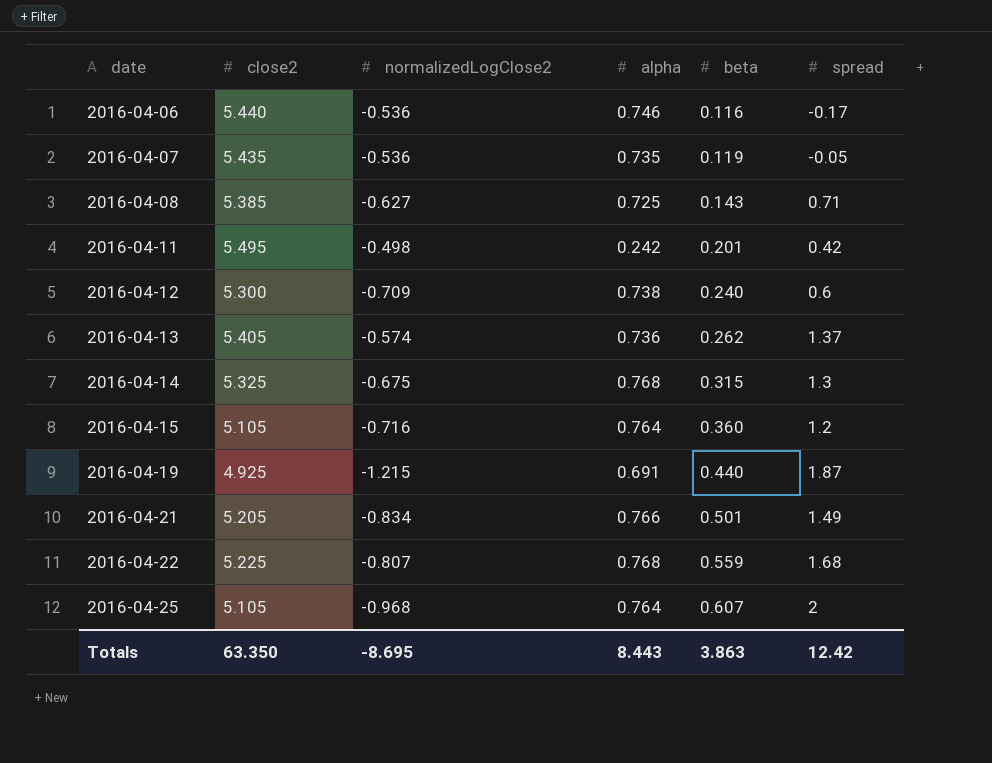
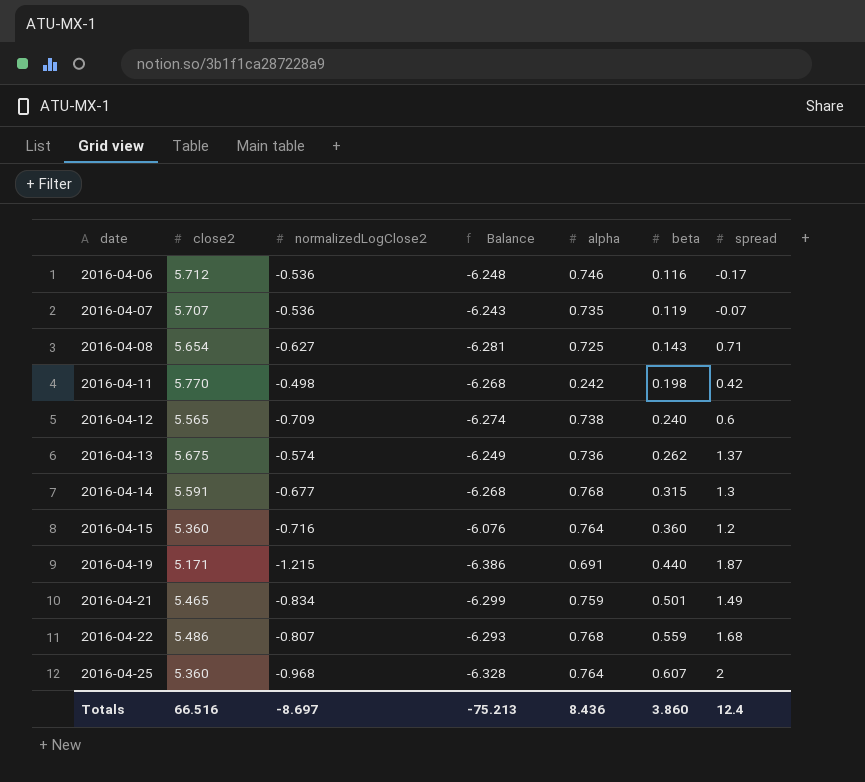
column Balance | formula: none -> [normalizedLogClose2] - [close2]
2016-04-06 | close2: 5.440 -> 5.712
2016-04-07 | close2: 5.435 -> 5.707
2016-04-07 | spread: -0.05 -> -0.07
2016-04-08 | close2: 5.385 -> 5.654
2016-04-11 | close2: 5.495 -> 5.770
2016-04-11 | beta: 0.201 -> 0.198
2016-04-12 | close2: 5.300 -> 5.565
2016-04-13 | close2: 5.405 -> 5.675
2016-04-14 | close2: 5.325 -> 5.591
2016-04-14 | normalizedLogClose2: -0.675 -> -0.677
2016-04-15 | close2: 5.105 -> 5.360
2016-04-19 | close2: 4.925 -> 5.171
2016-04-21 | close2: 5.205 -> 5.465
2016-04-21 | alpha: 0.766 -> 0.759
2016-04-22 | close2: 5.225 -> 5.486
2016-04-25 | close2: 5.105 -> 5.360
Totals | close2: 63.350 -> 66.516
Totals | normalizedLogClose2: -8.695 -> -8.697
Totals | alpha: 8.443 -> 8.436
Totals | beta: 3.863 -> 3.860
Totals | spread: 12.42 -> 12.4

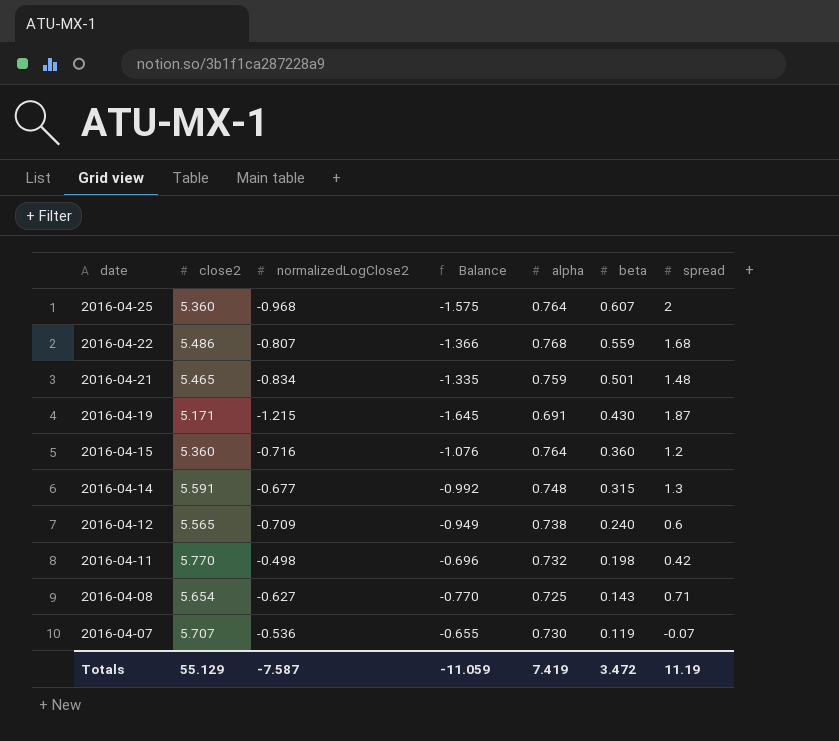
row order: date ascending -> date descending
column Balance | formula: [normalizedLogClose2] - [close2] -> [normalizedLogClose2] - [beta]
row 2016-04-06: 5.712 | -0.536 | -6.248 | 0.746 | 0.116 | -0.17 -> none
row 2016-04-13: 5.675 | -0.574 | -6.249 | 0.736 | 0.262 | 1.37 -> none
2016-04-21 | spread: 1.49 -> 1.48
2016-04-19 | beta: 0.440 -> 0.430
2016-04-14 | alpha: 0.768 -> 0.748
2016-04-11 | alpha: 0.242 -> 0.732
2016-04-07 | alpha: 0.735 -> 0.730
Totals | close2: 66.516 -> 55.129
Totals | normalizedLogClose2: -8.697 -> -7.587
Totals | Balance: -75.213 -> -11.059
Totals | alpha: 8.436 -> 7.419
Totals | beta: 3.860 -> 3.472
Totals | spread: 12.4 -> 11.19

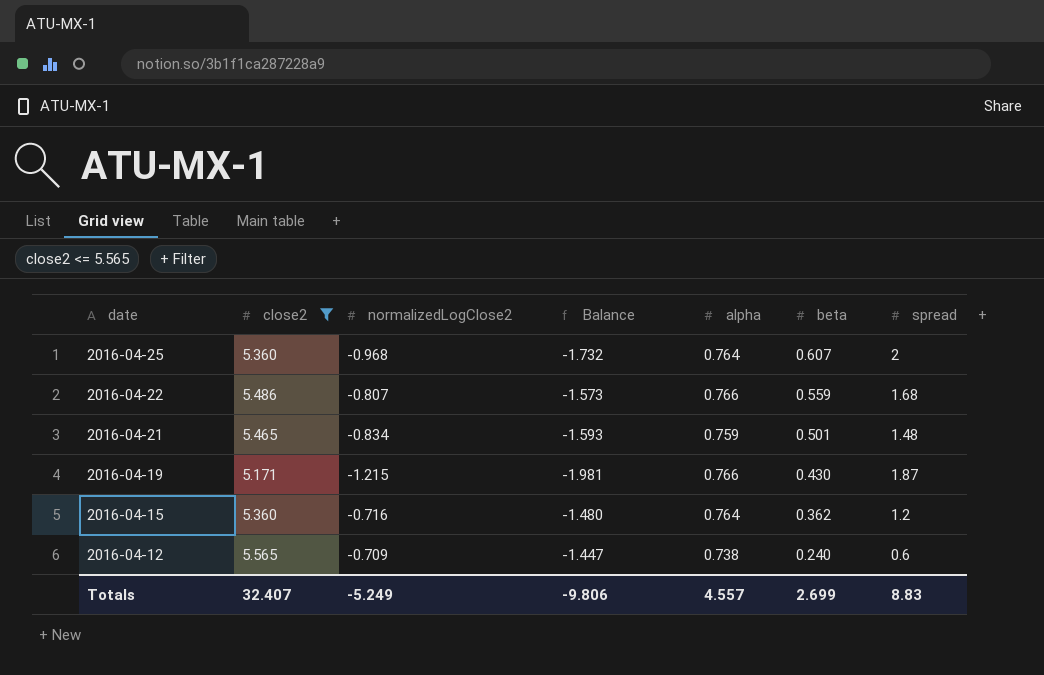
filter: none -> close2 <= 5.565
column Balance | formula: [normalizedLogClose2] - [beta] -> [normalizedLogClose2] - [alpha]
2016-04-22 | alpha: 0.768 -> 0.766
2016-04-19 | alpha: 0.691 -> 0.766
2016-04-15 | beta: 0.360 -> 0.362
Totals | close2: 55.129 -> 32.407
Totals | normalizedLogClose2: -7.587 -> -5.249
Totals | Balance: -11.059 -> -9.806
Totals | alpha: 7.419 -> 4.557
Totals | beta: 3.472 -> 2.699
Totals | spread: 11.19 -> 8.83

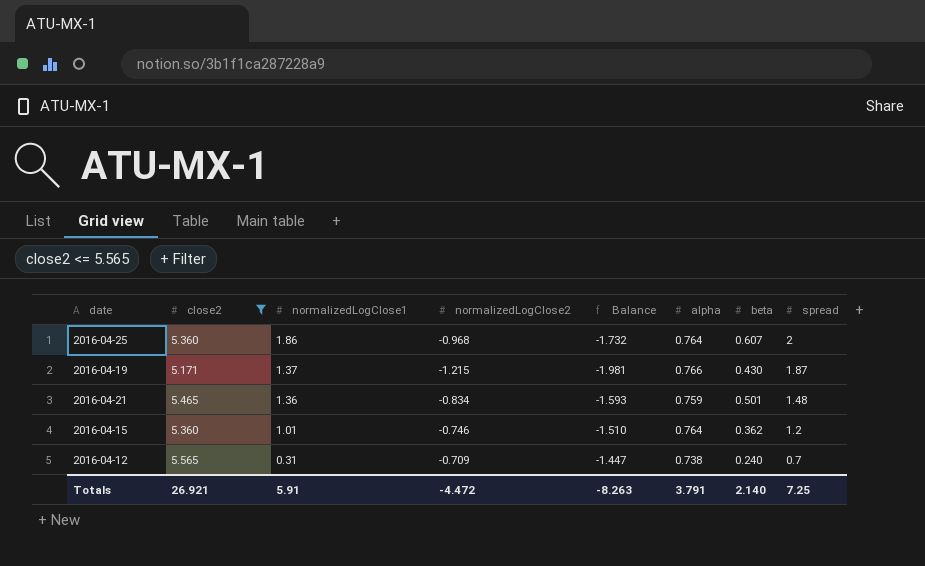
row order: date descending -> normalizedLogClose1 descending
column normalizedLogClose1 | position: none -> 3
row 2016-04-22: 5.486 | -0.807 | -1.573 | 0.766 | 0.559 | 1.68 -> none
2016-04-15 | normalizedLogClose2: -0.716 -> -0.746
2016-04-15 | Balance: -1.480 -> -1.510
2016-04-12 | spread: 0.6 -> 0.7
Totals | close2: 32.407 -> 26.921
Totals | normalizedLogClose2: -5.249 -> -4.472
Totals | Balance: -9.806 -> -8.263
Totals | alpha: 4.557 -> 3.791
Totals | beta: 2.699 -> 2.140
Totals | spread: 8.83 -> 7.25

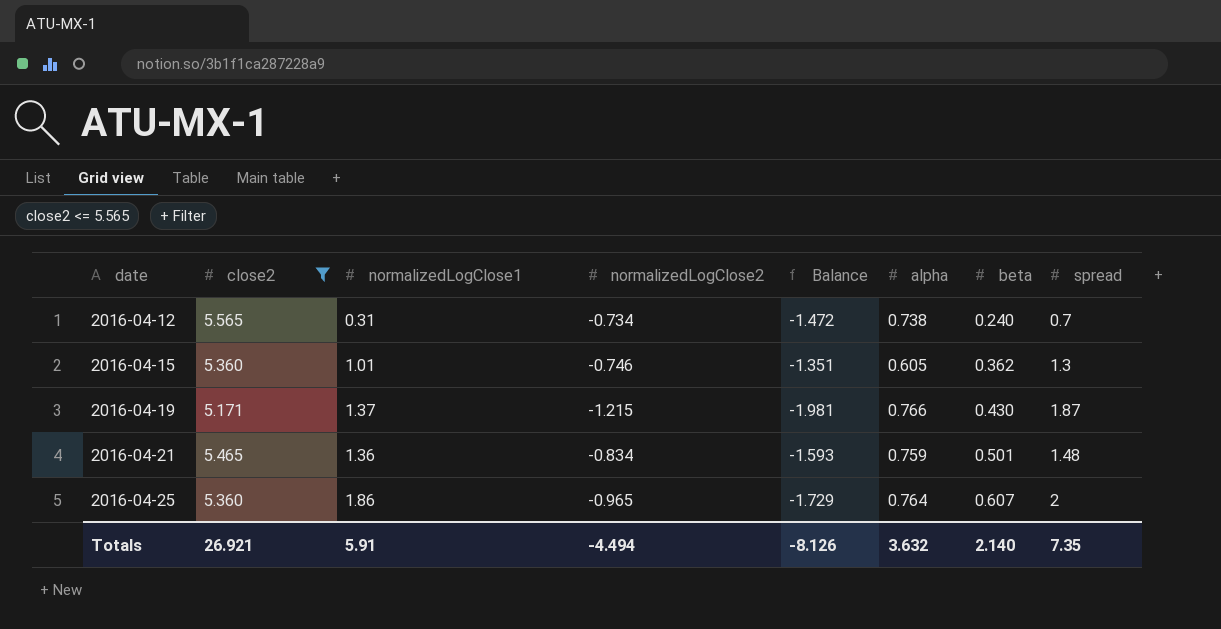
row order: normalizedLogClose1 descending -> date ascending
2016-04-12 | normalizedLogClose2: -0.709 -> -0.734
2016-04-12 | Balance: -1.447 -> -1.472
2016-04-15 | Balance: -1.510 -> -1.351
2016-04-15 | alpha: 0.764 -> 0.605
2016-04-15 | spread: 1.2 -> 1.3
2016-04-25 | normalizedLogClose2: -0.968 -> -0.965
2016-04-25 | Balance: -1.732 -> -1.729
Totals | normalizedLogClose2: -4.472 -> -4.494
Totals | Balance: -8.263 -> -8.126
Totals | alpha: 3.791 -> 3.632
Totals | spread: 7.25 -> 7.35

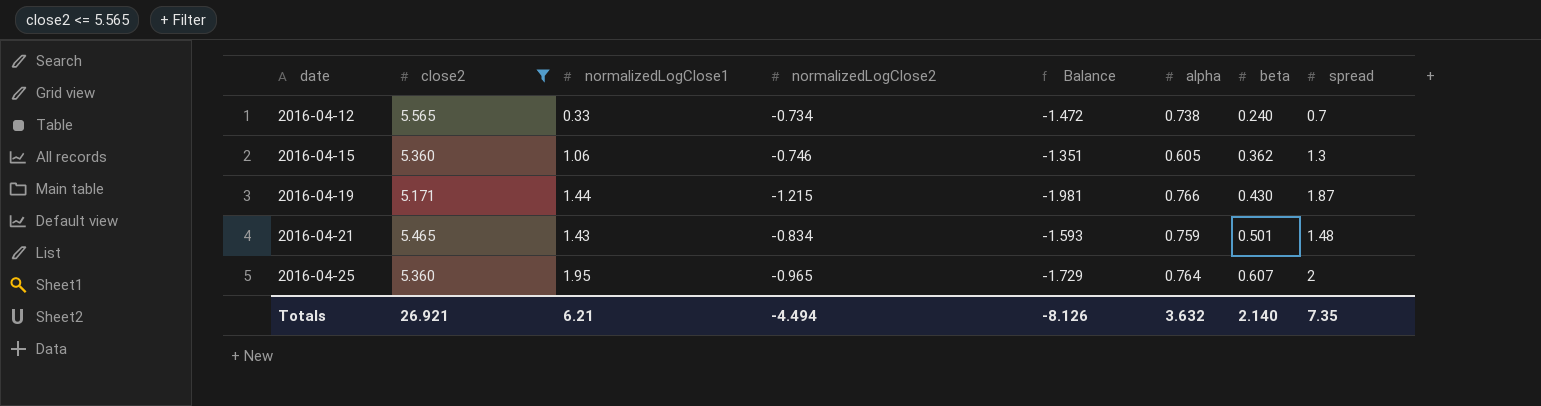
2016-04-12 | normalizedLogClose1: 0.31 -> 0.33
2016-04-15 | normalizedLogClose1: 1.01 -> 1.06
2016-04-19 | normalizedLogClose1: 1.37 -> 1.44
2016-04-21 | normalizedLogClose1: 1.36 -> 1.43
2016-04-25 | normalizedLogClose1: 1.86 -> 1.95
Totals | normalizedLogClose1: 5.91 -> 6.21

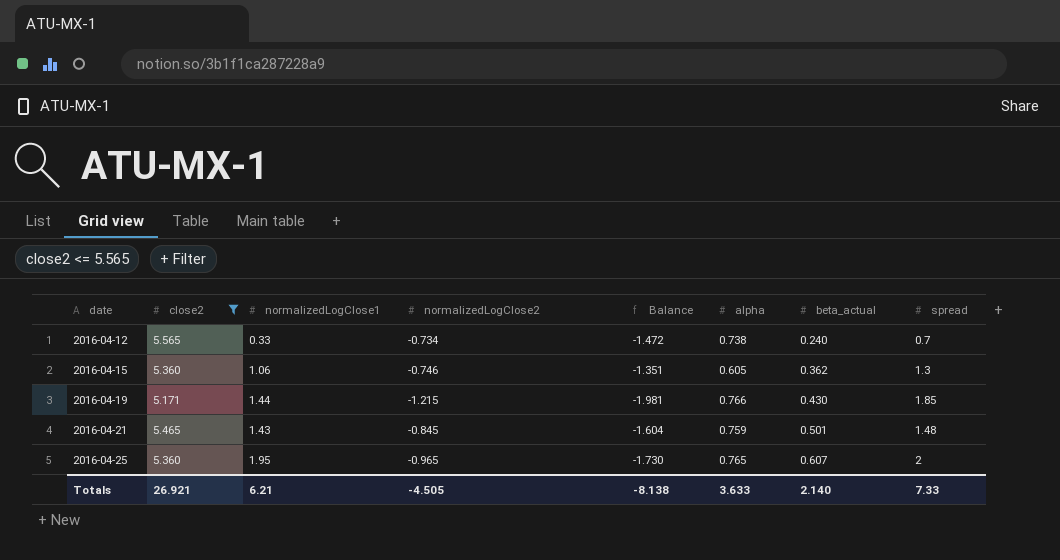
column name: beta -> beta_actual
2016-04-19 | spread: 1.87 -> 1.85
2016-04-21 | normalizedLogClose2: -0.834 -> -0.845
2016-04-21 | Balance: -1.593 -> -1.604
2016-04-25 | Balance: -1.729 -> -1.730
2016-04-25 | alpha: 0.764 -> 0.765
Totals | normalizedLogClose2: -4.494 -> -4.505
Totals | Balance: -8.126 -> -8.138
Totals | alpha: 3.632 -> 3.633
Totals | spread: 7.35 -> 7.33

